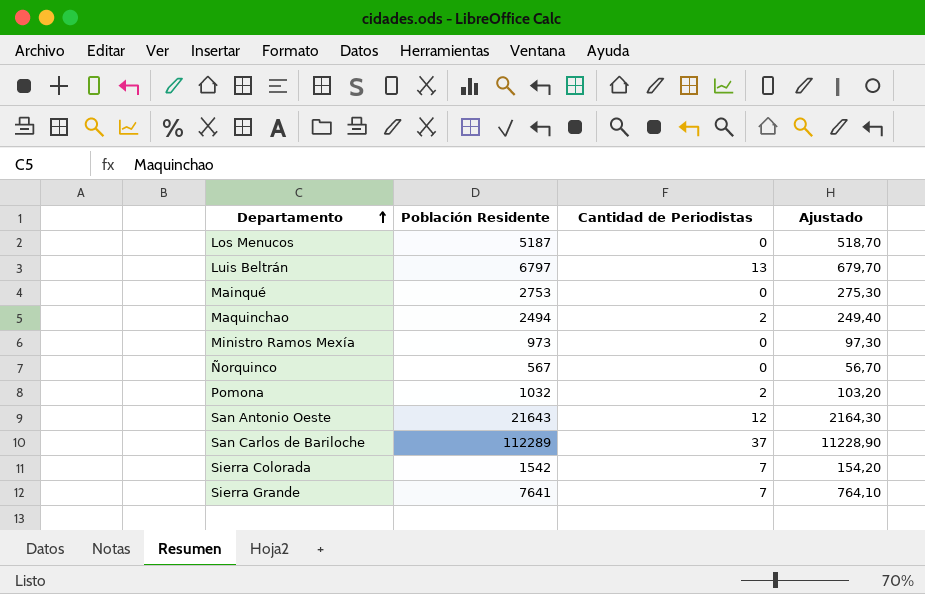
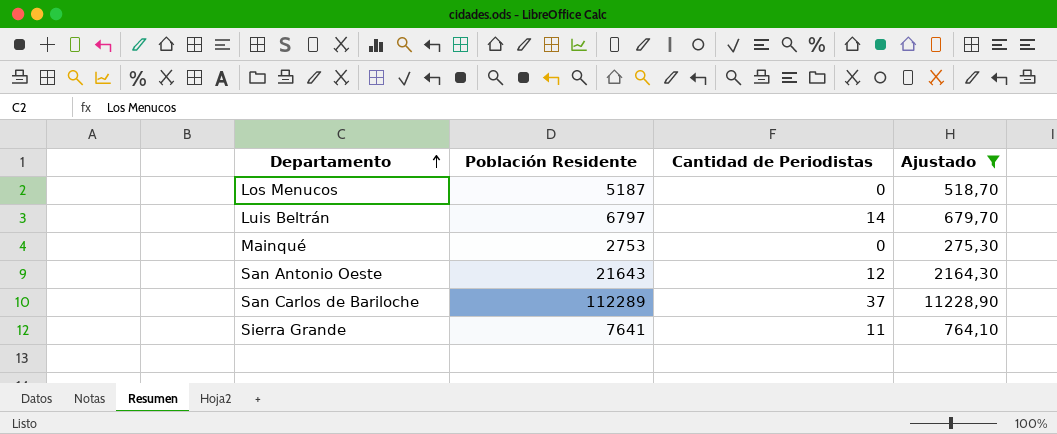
filter: none -> Ajustado >= 275,30
Luis Beltrán | Cantidad de Periodistas: 13 -> 14
Sierra Grande | Cantidad de Periodistas: 7 -> 11

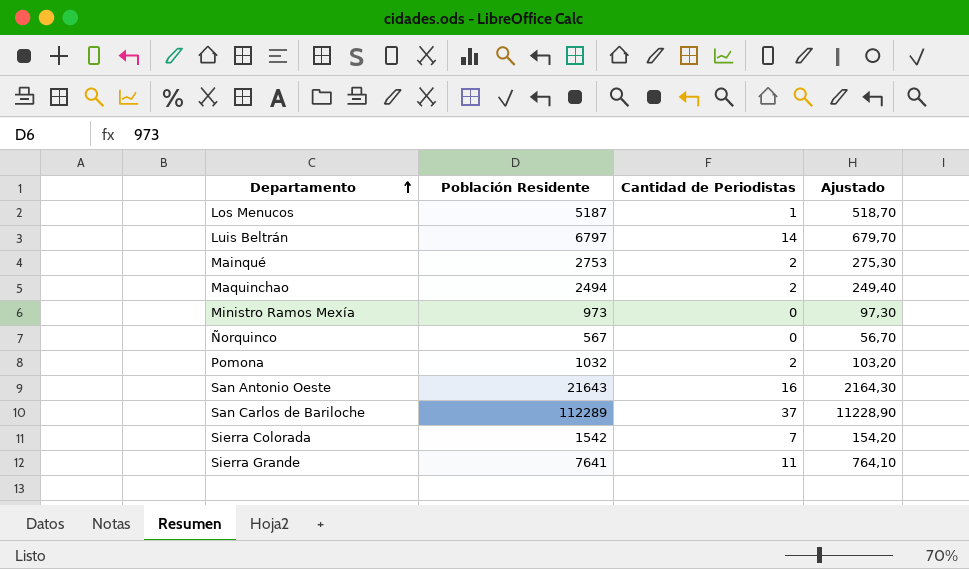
filter: Ajustado >= 275,30 -> none
Los Menucos | Cantidad de Periodistas: 0 -> 1
Mainqué | Cantidad de Periodistas: 0 -> 2
San Antonio Oeste | Cantidad de Periodistas: 12 -> 16

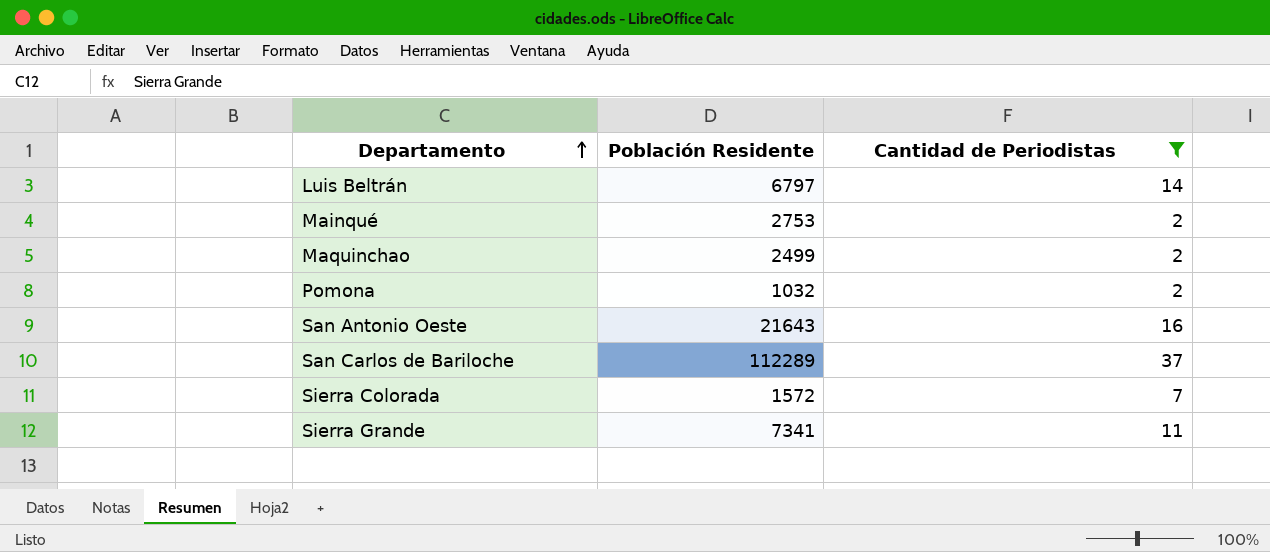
filter: none -> Cantidad de Periodistas >= 2
column Ajustado | formula: [Población Residente] * 0,1 -> none
Maquinchao | Población Residente: 2494 -> 2499
Sierra Colorada | Población Residente: 1542 -> 1572
Sierra Grande | Población Residente: 7641 -> 7341

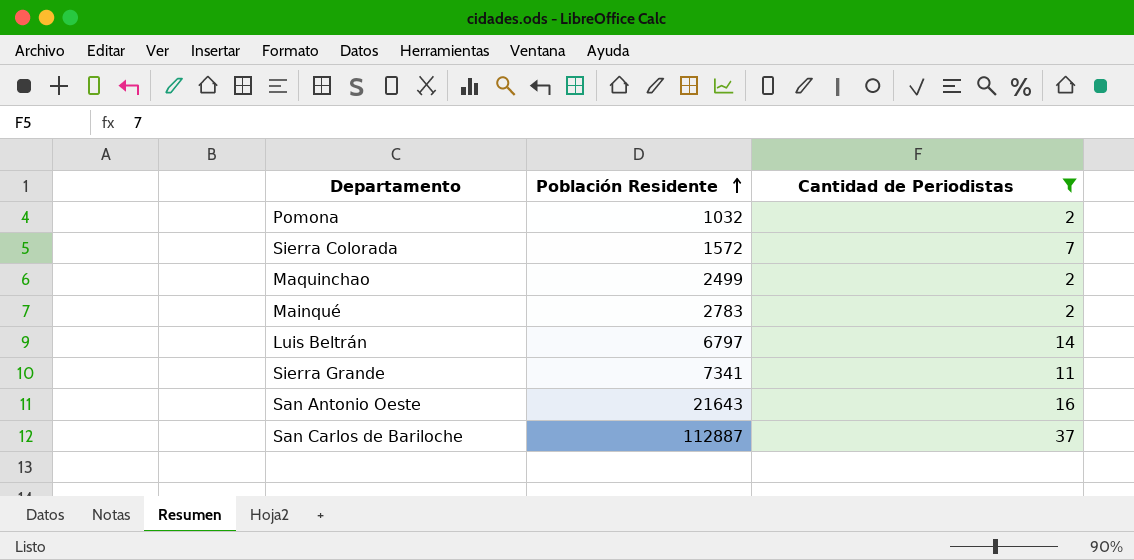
row order: Departamento ascending -> Población Residente ascending
Mainqué | Población Residente: 2753 -> 2783
San Carlos de Bariloche | Población Residente: 112289 -> 112887

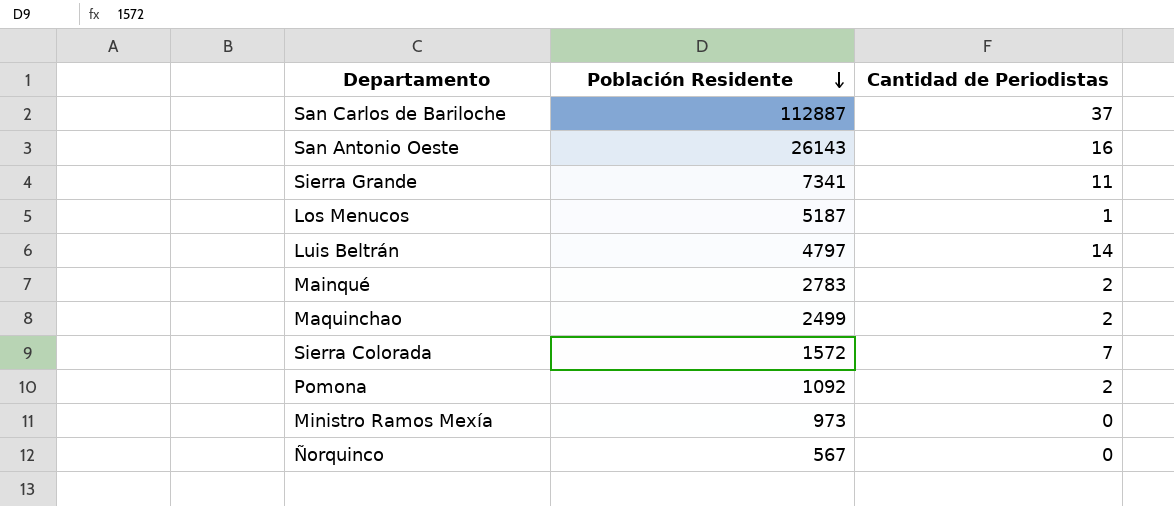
filter: Cantidad de Periodistas >= 2 -> none
row order: Población Residente ascending -> Población Residente descending
San Antonio Oeste | Población Residente: 21643 -> 26143
Luis Beltrán | Población Residente: 6797 -> 4797
Pomona | Población Residente: 1032 -> 1092

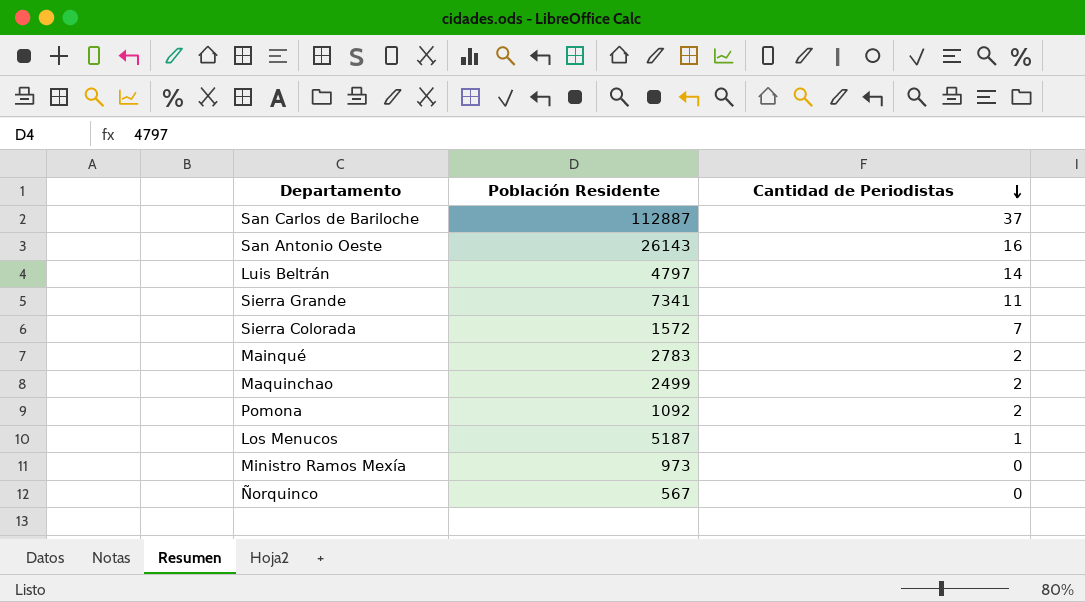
row order: Población Residente descending -> Cantidad de Periodistas descending

